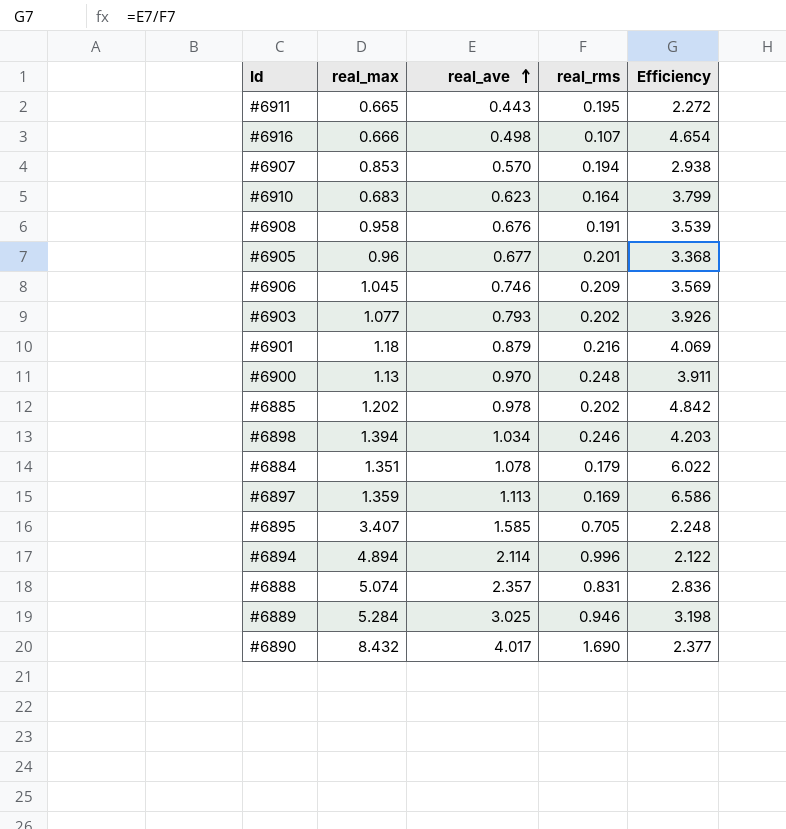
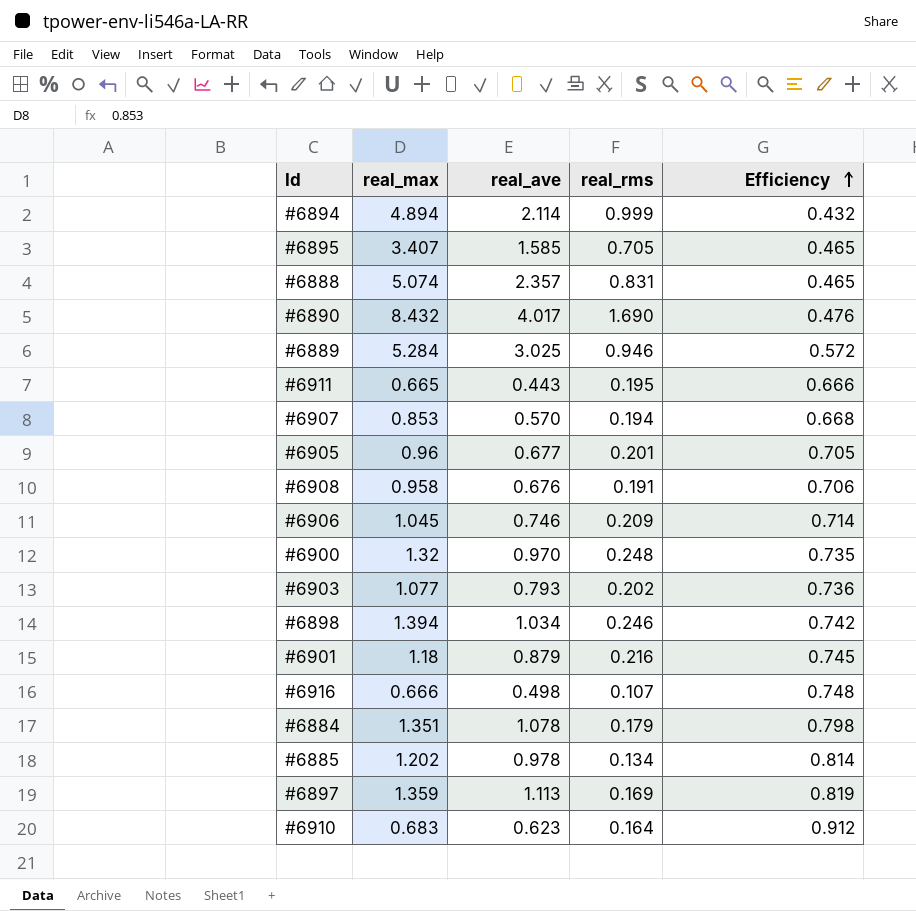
row order: real_ave ascending -> Efficiency ascending
column Efficiency | formula: [real_ave] / [real_rms] -> [real_ave] / [real_max]
#6894 | real_rms: 0.996 -> 0.999
#6900 | real_max: 1.13 -> 1.32
#6885 | real_rms: 0.202 -> 0.134

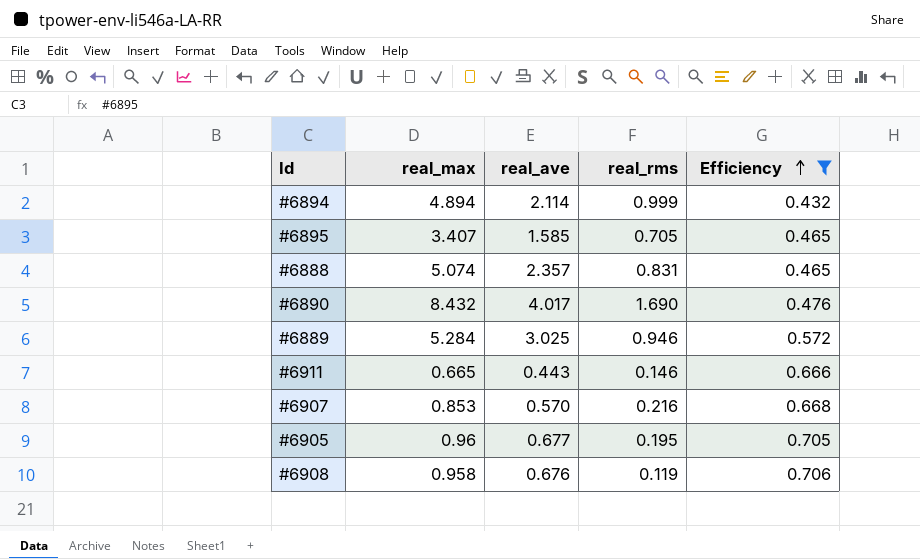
filter: none -> Efficiency <= 0.706
#6911 | real_rms: 0.195 -> 0.146
#6907 | real_rms: 0.194 -> 0.216
#6905 | real_rms: 0.201 -> 0.195
#6908 | real_rms: 0.191 -> 0.119

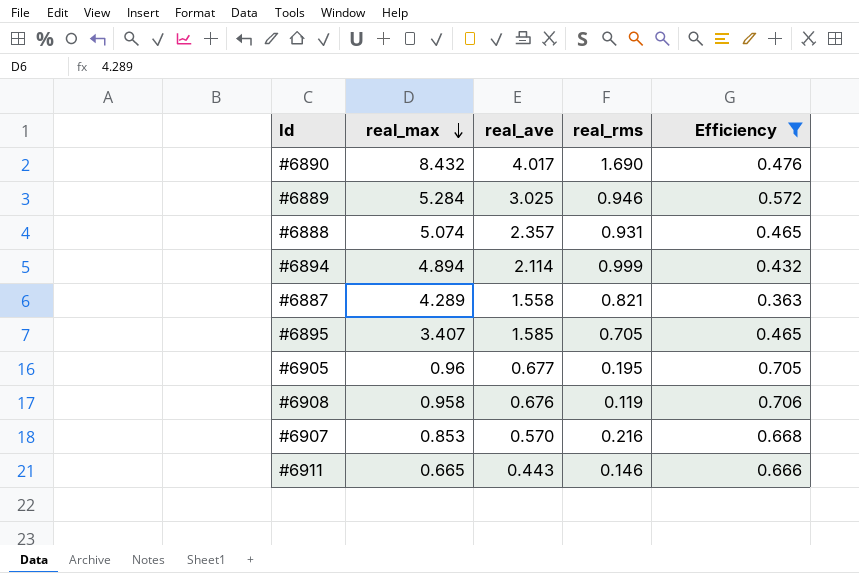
row order: Efficiency ascending -> real_max descending
#6888 | real_rms: 0.831 -> 0.931
row #6887: none -> 4.289 | 1.558 | 0.821 | 0.363

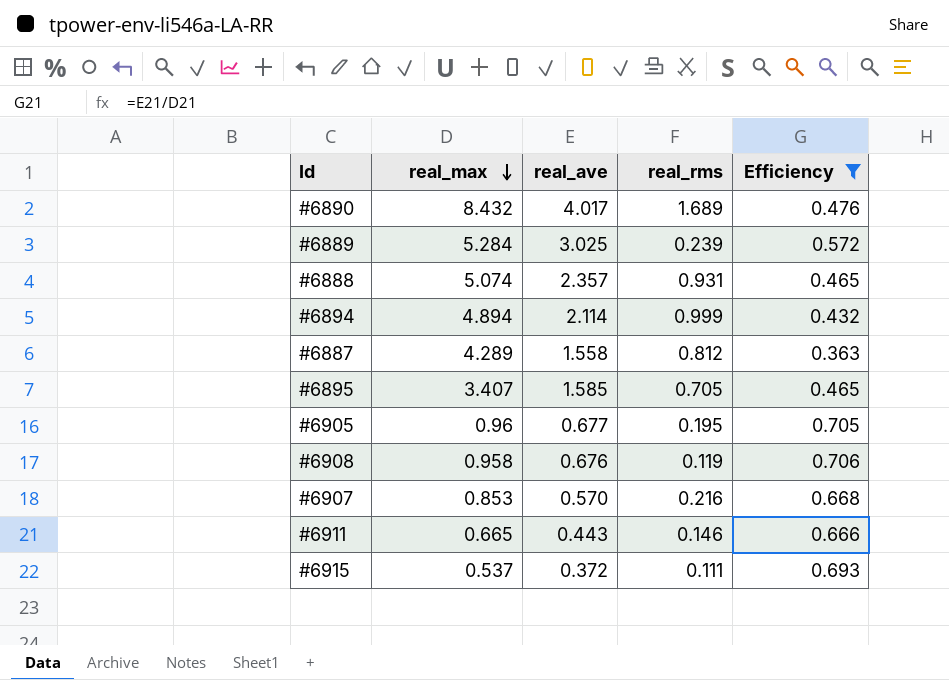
#6890 | real_rms: 1.690 -> 1.689
#6889 | real_rms: 0.946 -> 0.239
#6887 | real_rms: 0.821 -> 0.812
row #6915: none -> 0.537 | 0.372 | 0.111 | 0.693

